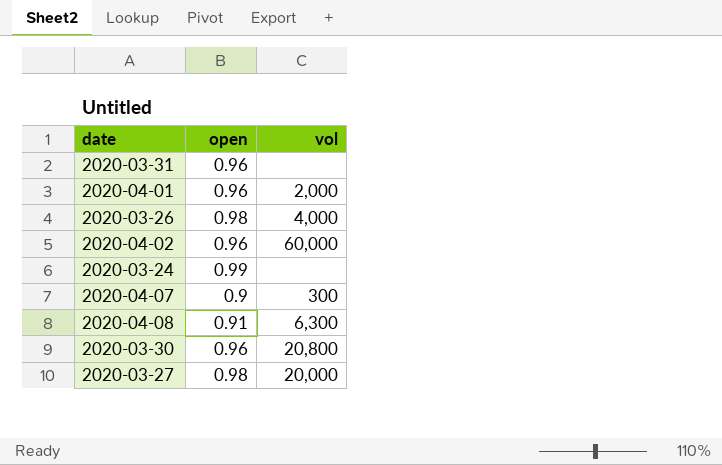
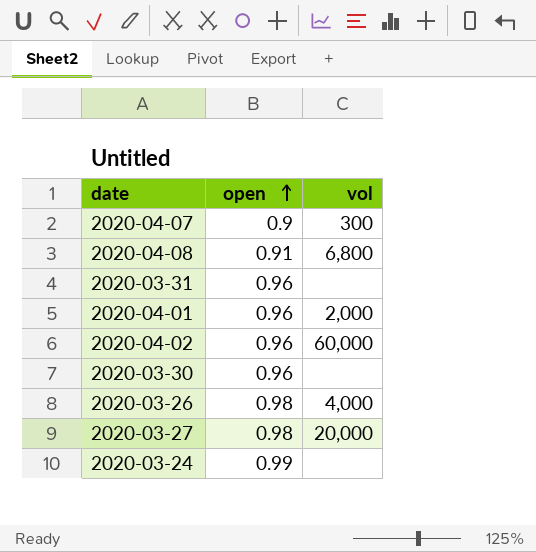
row order: none -> open ascending
2020-04-08 | vol: 6,300 -> 6,800
2020-03-30 | vol: 20,800 -> none

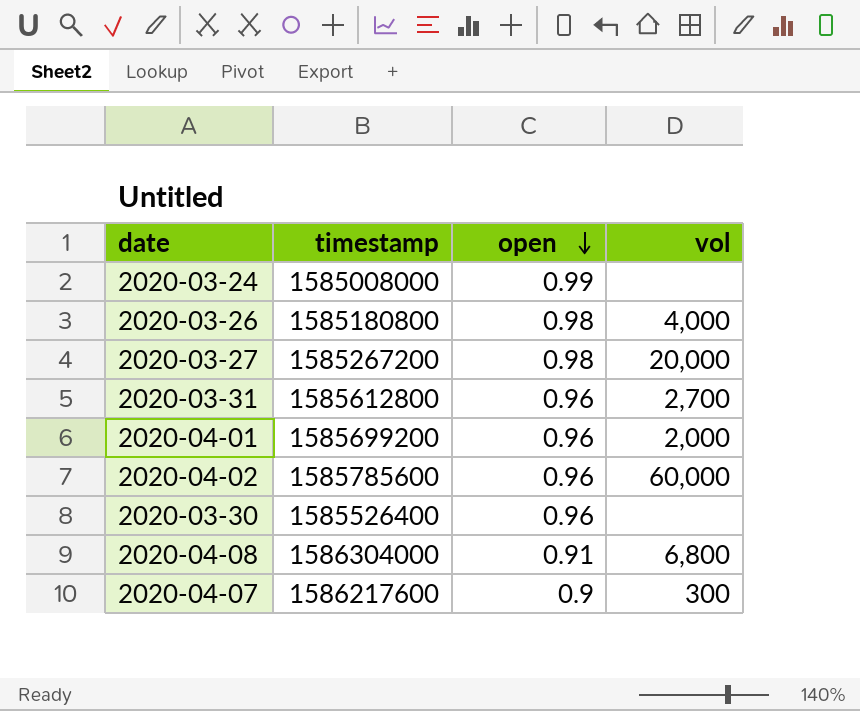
row order: open ascending -> open descending
column timestamp | position: none -> 2
2020-03-31 | vol: none -> 2,700

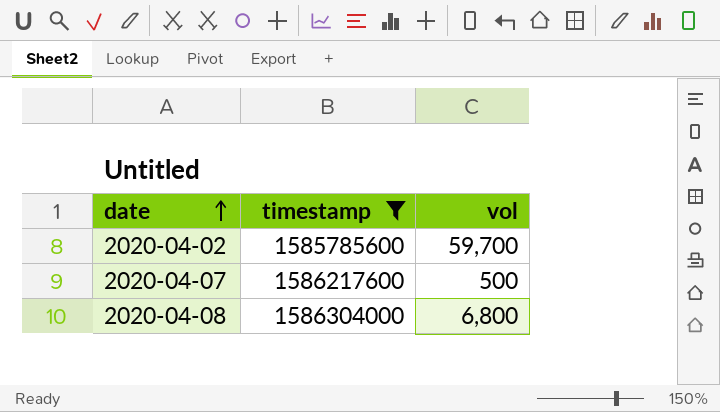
filter: none -> timestamp >= 1585785600
row order: open descending -> date ascending
column open | position: 3 -> none
2020-04-02 | vol: 60,000 -> 59,700
2020-04-07 | vol: 300 -> 500

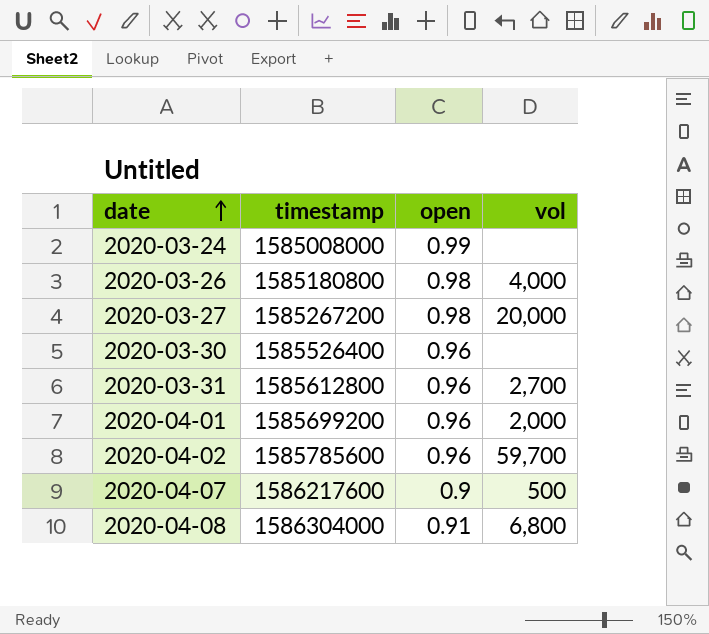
filter: timestamp >= 1585785600 -> none
column open | position: none -> 3

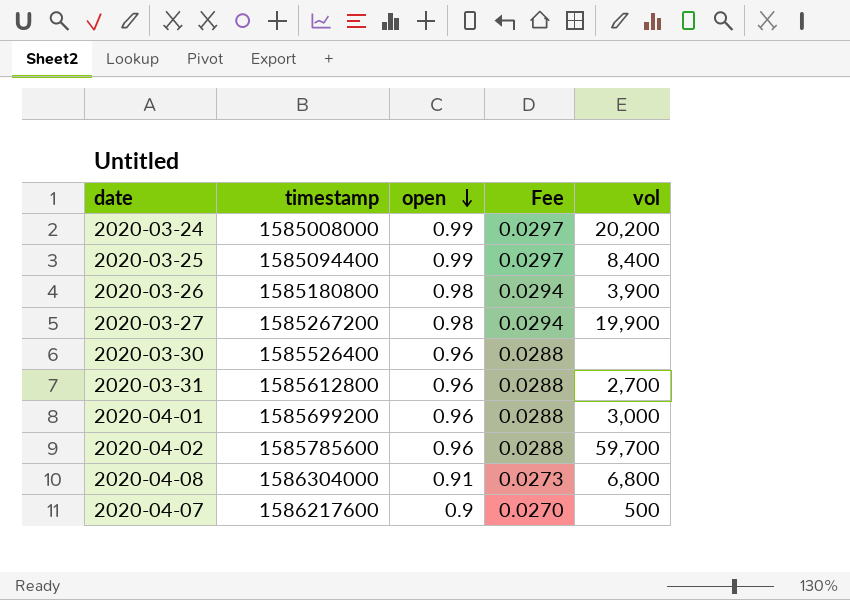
row order: date ascending -> open descending
column Fee | formula: none -> [open] * 0.03
2020-03-24 | vol: none -> 20,200
row 2020-03-25: none -> 1585094400 | 0.99 | 0.0297 | 8,400
2020-03-26 | vol: 4,000 -> 3,900
2020-03-27 | vol: 20,000 -> 19,900
2020-04-01 | vol: 2,000 -> 3,000

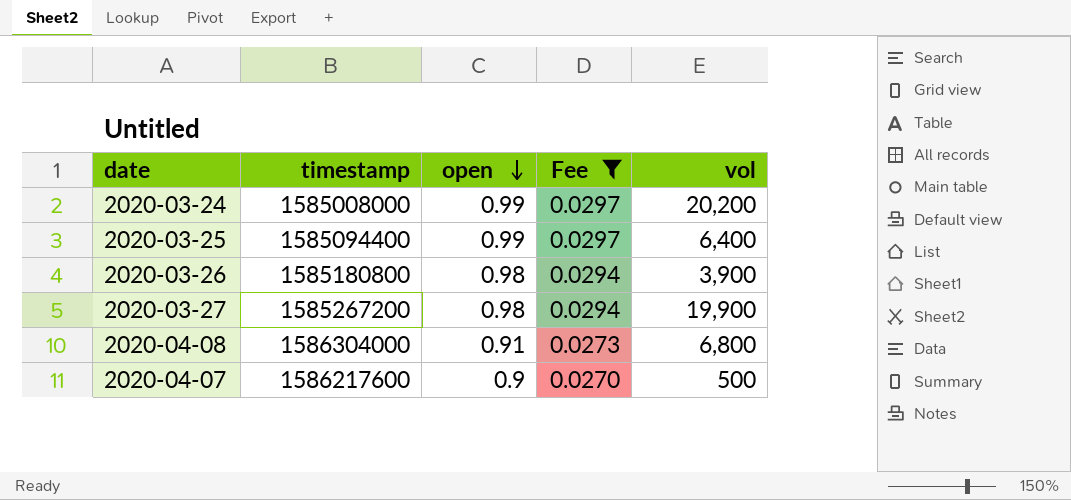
filter: none -> Fee != 0.0288
2020-03-25 | vol: 8,400 -> 6,400

